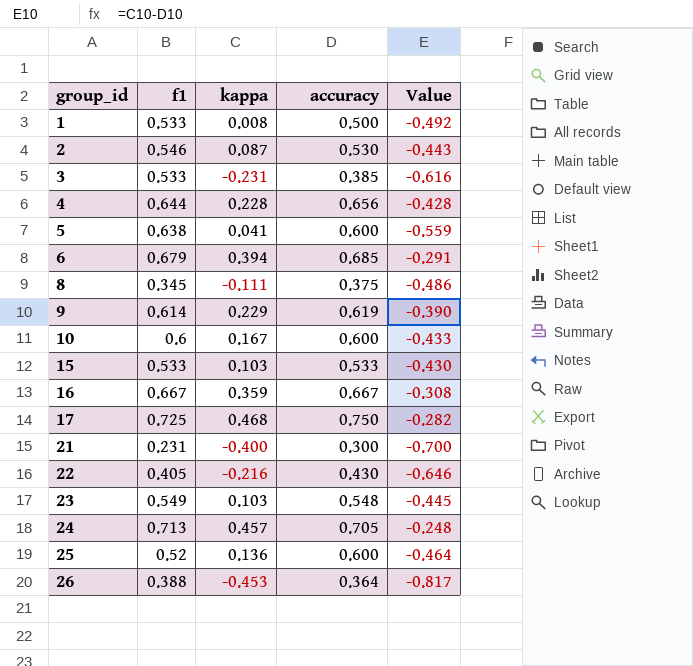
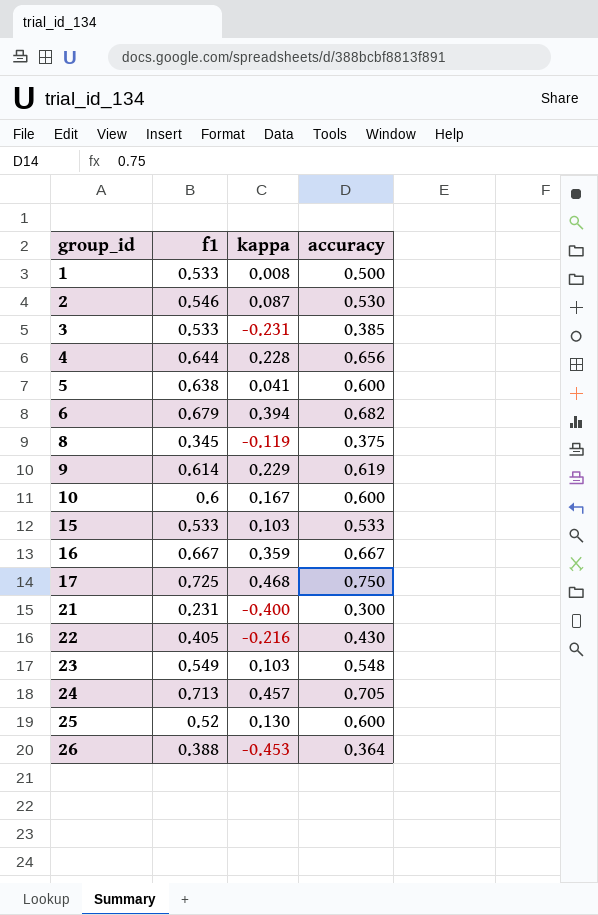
column Value | formula: [kappa] - [accuracy] -> none
6 | accuracy: 0.685 -> 0.682
8 | kappa: -0.111 -> -0.119
25 | kappa: 0.136 -> 0.130

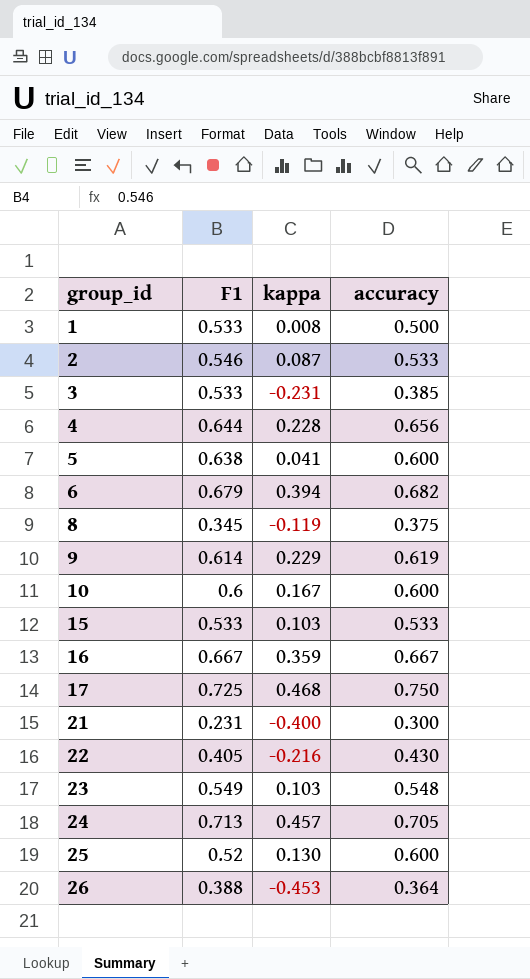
column name: f1 -> F1
2 | accuracy: 0.530 -> 0.533

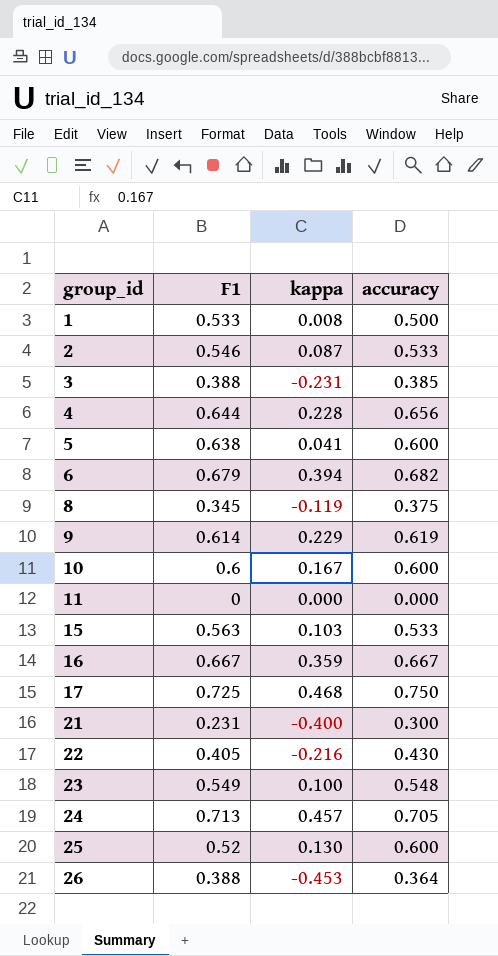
3 | F1: 0.533 -> 0.388
row 11: none -> 0 | 0.000 | 0.000
15 | F1: 0.533 -> 0.563
23 | kappa: 0.103 -> 0.100

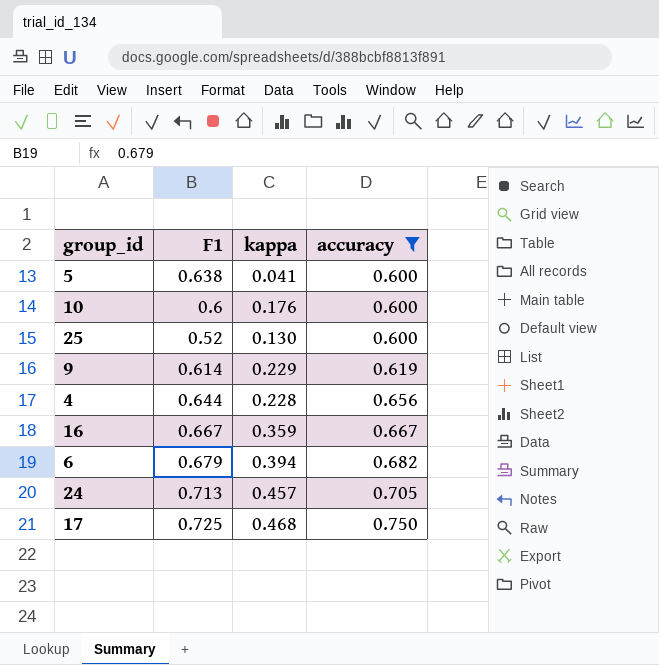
filter: none -> accuracy >= 0.600
row order: group_id ascending -> accuracy ascending
10 | kappa: 0.167 -> 0.176

